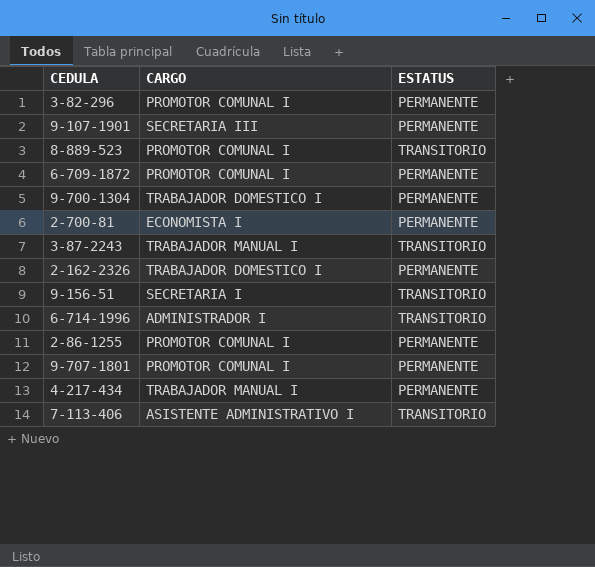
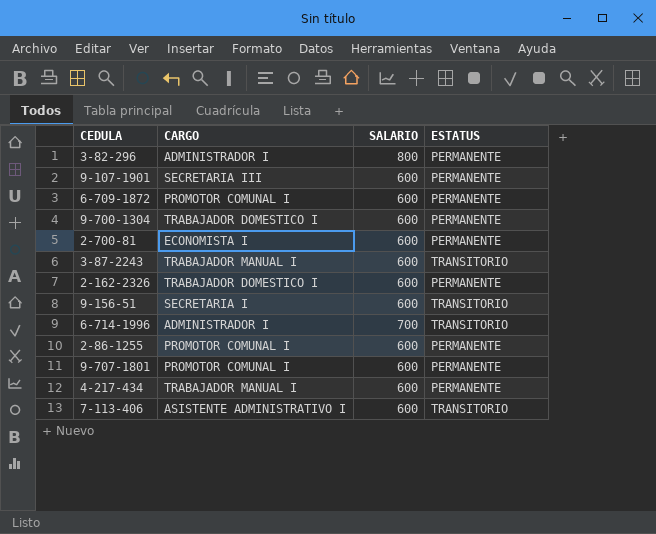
column SALARIO | position: none -> 3
row 8-889-523: PROMOTOR COMUNAL I | TRANSITORIO -> none
3-82-296 | CARGO: PROMOTOR COMUNAL I -> ADMINISTRADOR I

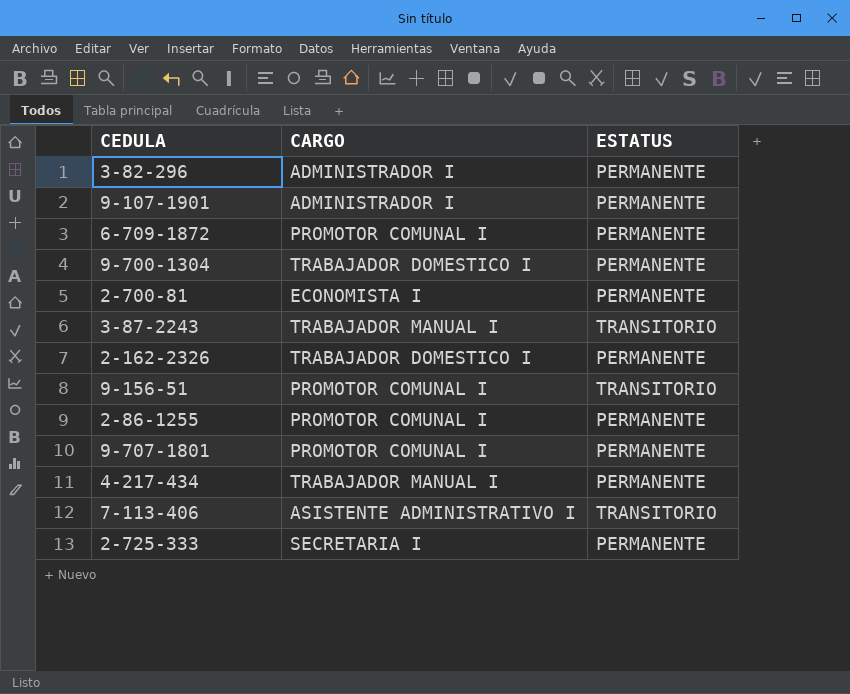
column SALARIO | position: 3 -> none
row 6-714-1996: ADMINISTRADOR I | 700 | TRANSITORIO -> none
9-107-1901 | CARGO: SECRETARIA III -> ADMINISTRADOR I
9-156-51 | CARGO: SECRETARIA I -> PROMOTOR COMUNAL I
row 2-725-333: none -> SECRETARIA I | PERMANENTE

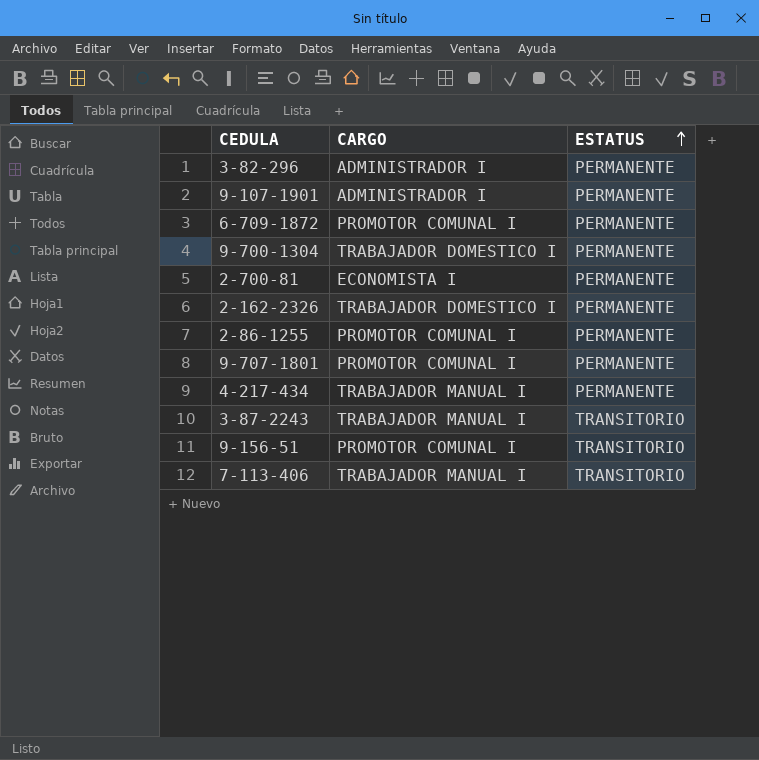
row order: none -> ESTATUS ascending
row 2-725-333: SECRETARIA I | PERMANENTE -> none
7-113-406 | CARGO: ASISTENTE ADMINISTRATIVO I -> TRABAJADOR MANUAL I

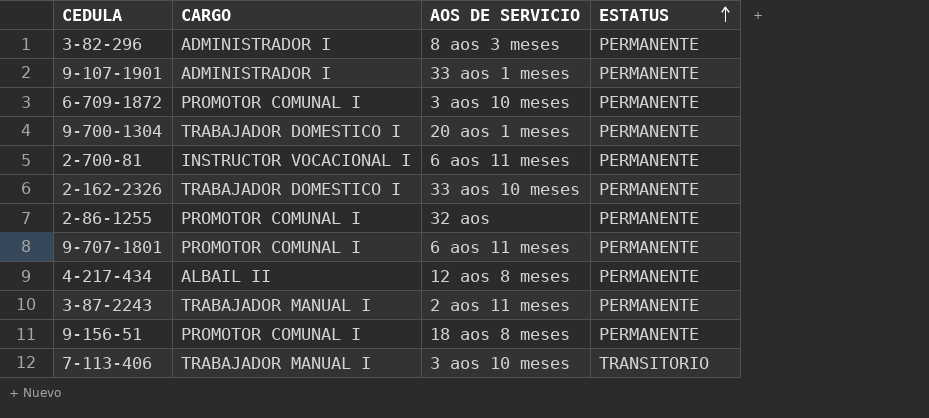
column AOS DE SERVICIO | position: none -> 3
2-700-81 | CARGO: ECONOMISTA I -> INSTRUCTOR VOCACIONAL I
4-217-434 | CARGO: TRABAJADOR MANUAL I -> ALBAIL II
3-87-2243 | ESTATUS: TRANSITORIO -> PERMANENTE
9-156-51 | ESTATUS: TRANSITORIO -> PERMANENTE

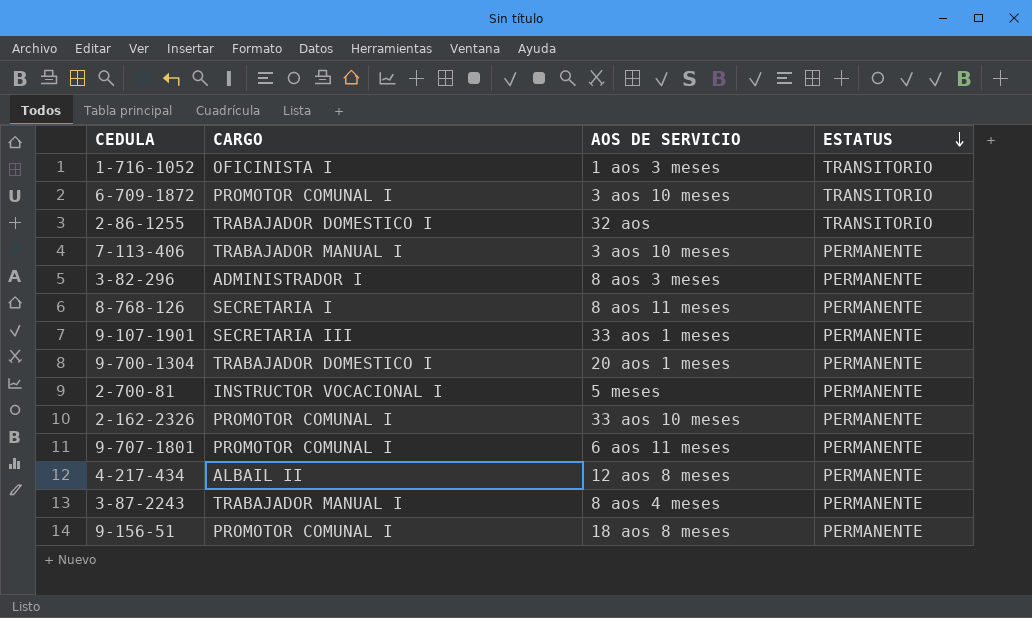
row order: ESTATUS ascending -> ESTATUS descending
row 1-716-1052: none -> OFICINISTA I | 1 aos 3 meses | TRANSITORIO
6-709-1872 | ESTATUS: PERMANENTE -> TRANSITORIO
2-86-1255 | CARGO: PROMOTOR COMUNAL I -> TRABAJADOR DOMESTICO I
2-86-1255 | ESTATUS: PERMANENTE -> TRANSITORIO
7-113-406 | ESTATUS: TRANSITORIO -> PERMANENTE
row 8-768-126: none -> SECRETARIA I | 8 aos 11 meses | PERMANENTE
9-107-1901 | CARGO: ADMINISTRADOR I -> SECRETARIA III
2-700-81 | AOS DE SERVICIO: 6 aos 11 meses -> 5 meses
2-162-2326 | CARGO: TRABAJADOR DOMESTICO I -> PROMOTOR COMUNAL I
3-87-2243 | AOS DE SERVICIO: 2 aos 11 meses -> 8 aos 4 meses

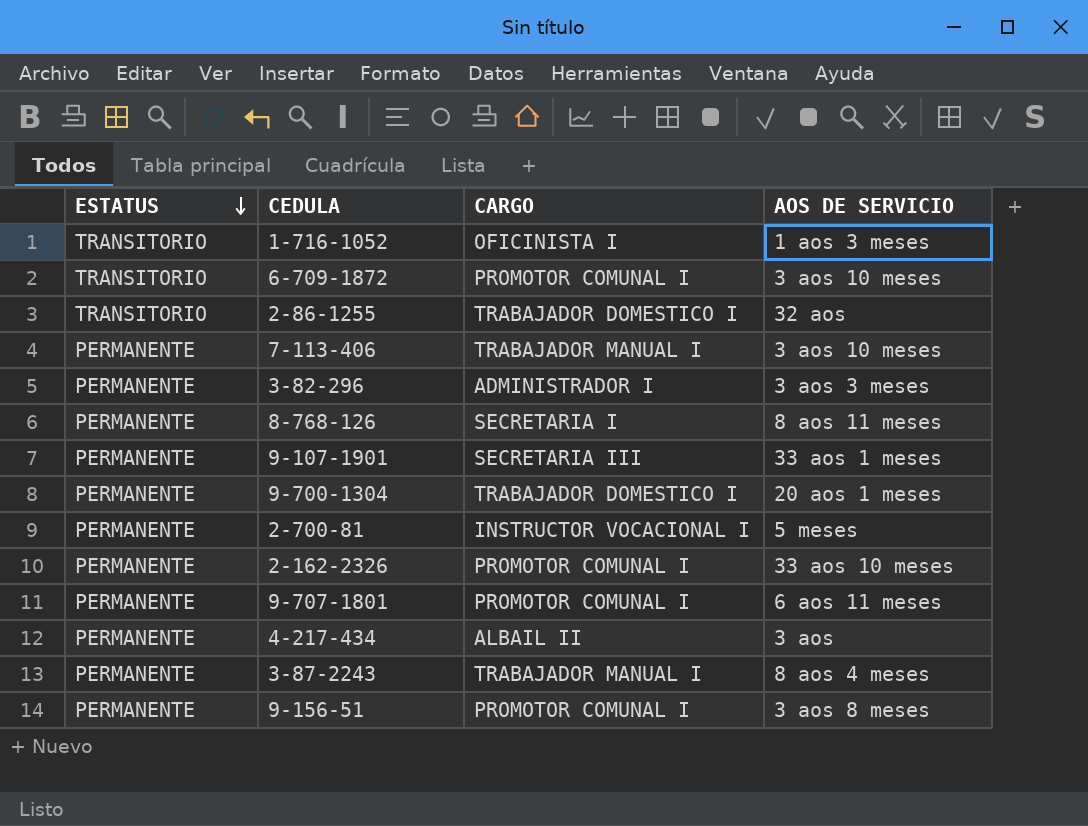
column ESTATUS | position: 4 -> 1
3-82-296 | AOS DE SERVICIO: 8 aos 3 meses -> 3 aos 3 meses
4-217-434 | AOS DE SERVICIO: 12 aos 8 meses -> 3 aos
9-156-51 | AOS DE SERVICIO: 18 aos 8 meses -> 3 aos 8 meses

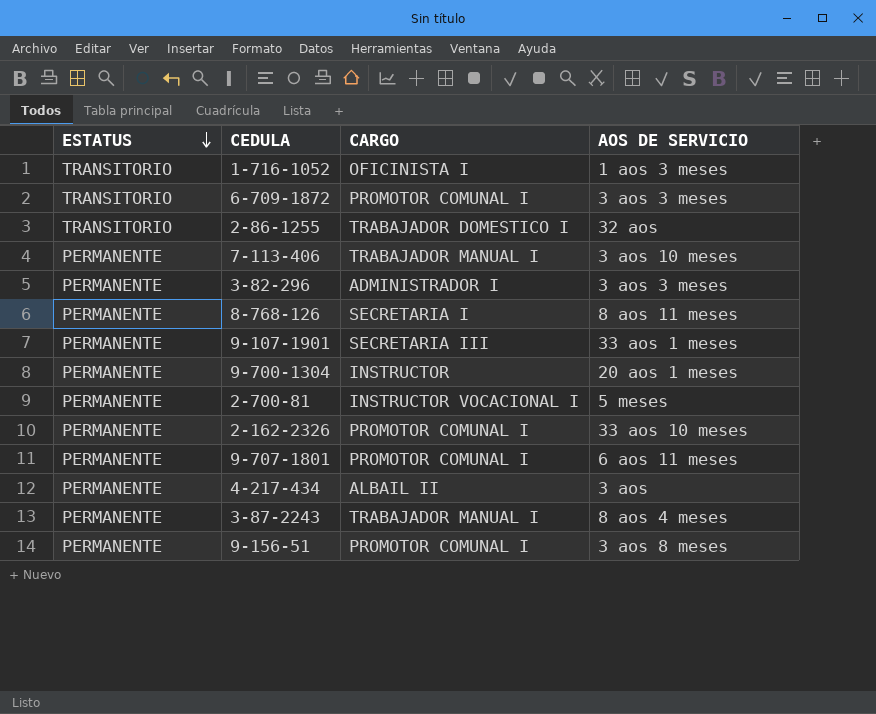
6-709-1872 | AOS DE SERVICIO: 3 aos 10 meses -> 3 aos 3 meses
9-700-1304 | CARGO: TRABAJADOR DOMESTICO I -> INSTRUCTOR

